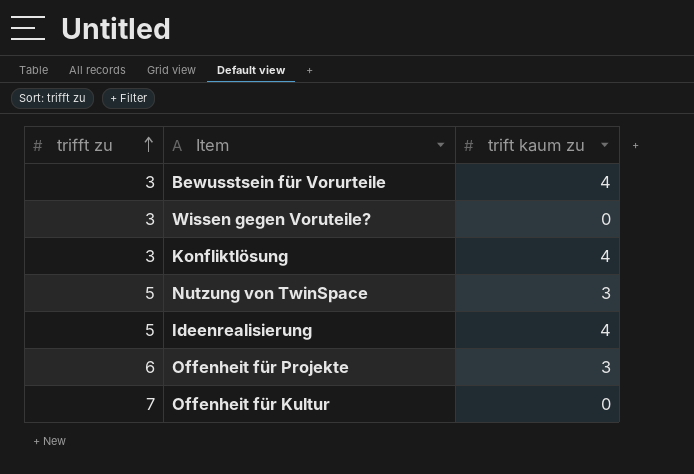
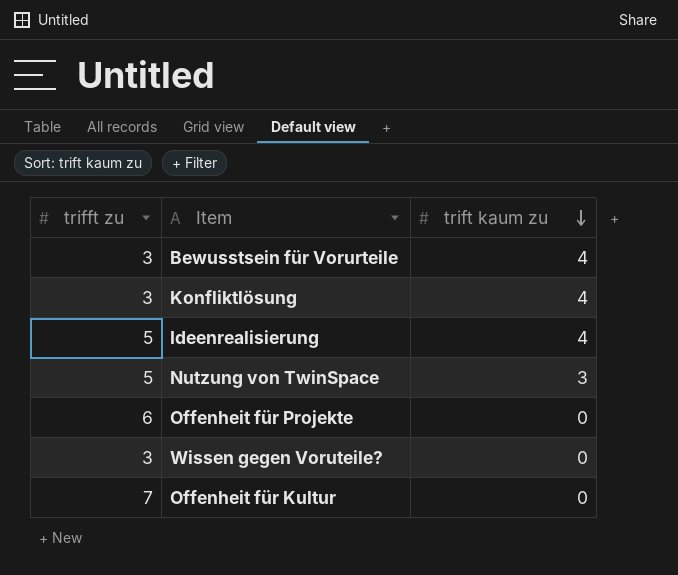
row order: trifft zu ascending -> trift kaum zu descending
Offenheit für Projekte | trift kaum zu: 3 -> 0

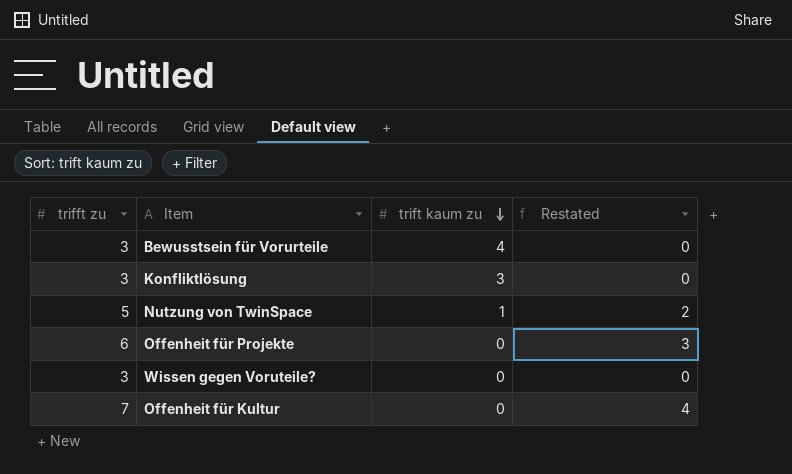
column Restated | formula: none -> [trifft zu] - 3
row Ideenrealisierung: 5 | 4 -> none
Konfliktlösung | trift kaum zu: 4 -> 3
Nutzung von TwinSpace | trift kaum zu: 3 -> 1

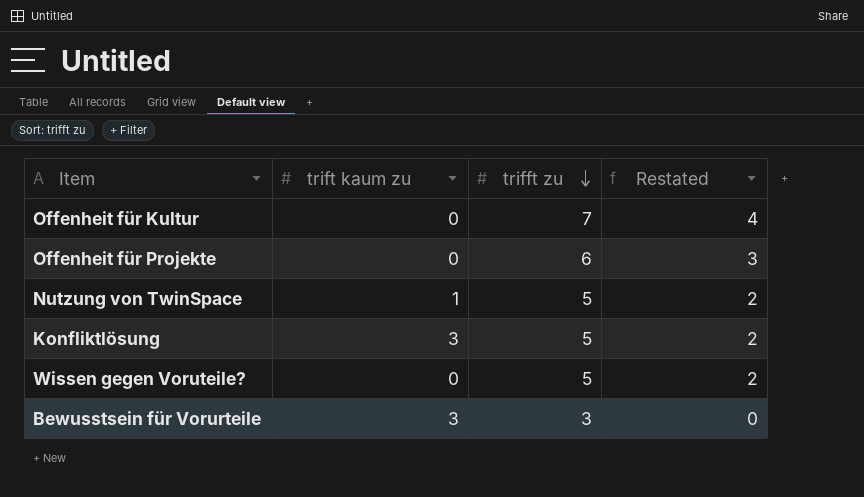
row order: trift kaum zu descending -> trifft zu descending
column trifft zu | position: 1 -> 3
Konfliktlösung | trifft zu: 3 -> 5
Konfliktlösung | Restated: 0 -> 2
Wissen gegen Voruteile? | trifft zu: 3 -> 5
Wissen gegen Voruteile? | Restated: 0 -> 2
Bewusstsein für Vorurteile | trift kaum zu: 4 -> 3

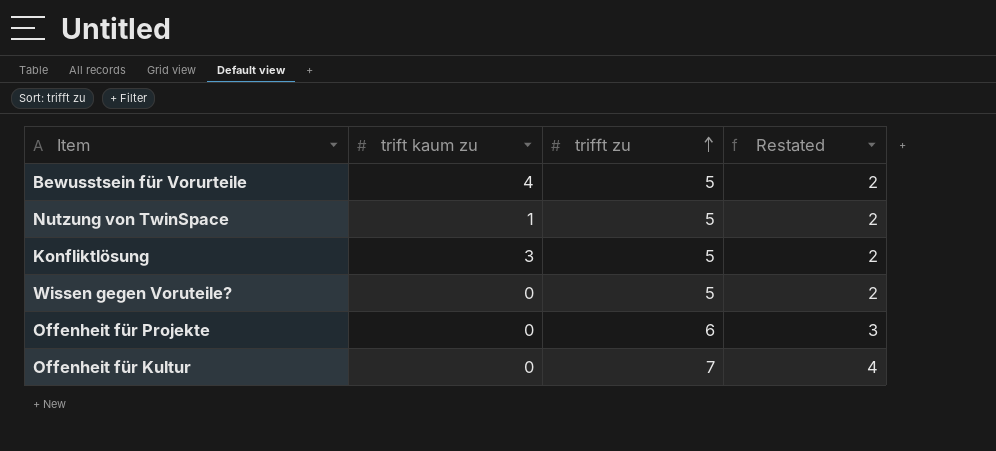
row order: trifft zu descending -> trifft zu ascending
Bewusstsein für Vorurteile | trift kaum zu: 3 -> 4
Bewusstsein für Vorurteile | trifft zu: 3 -> 5
Bewusstsein für Vorurteile | Restated: 0 -> 2

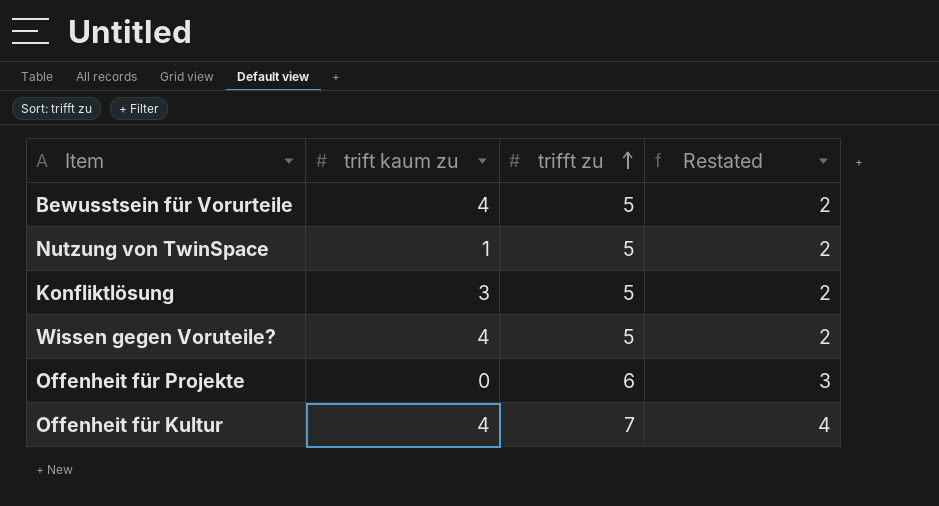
Wissen gegen Voruteile? | trift kaum zu: 0 -> 4
Offenheit für Kultur | trift kaum zu: 0 -> 4

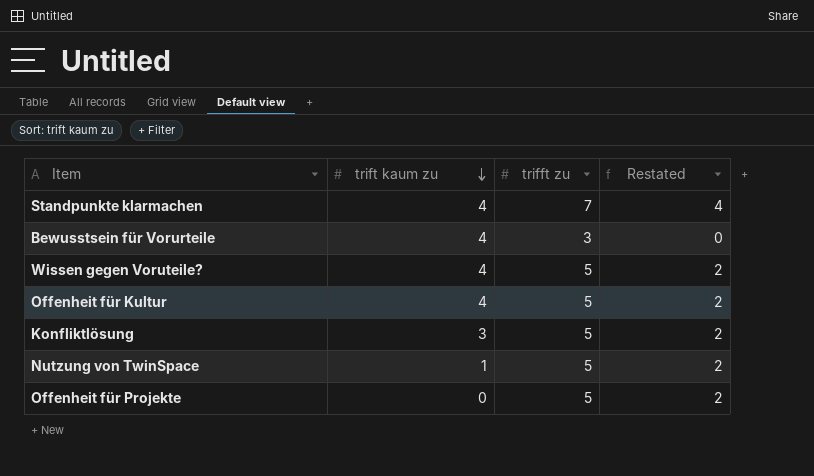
row order: trifft zu ascending -> trift kaum zu descending
row Standpunkte klarmachen: none -> 4 | 7 | 4
Bewusstsein für Vorurteile | trifft zu: 5 -> 3
Bewusstsein für Vorurteile | Restated: 2 -> 0
Offenheit für Kultur | trifft zu: 7 -> 5
Offenheit für Kultur | Restated: 4 -> 2
Offenheit für Projekte | trifft zu: 6 -> 5
Offenheit für Projekte | Restated: 3 -> 2

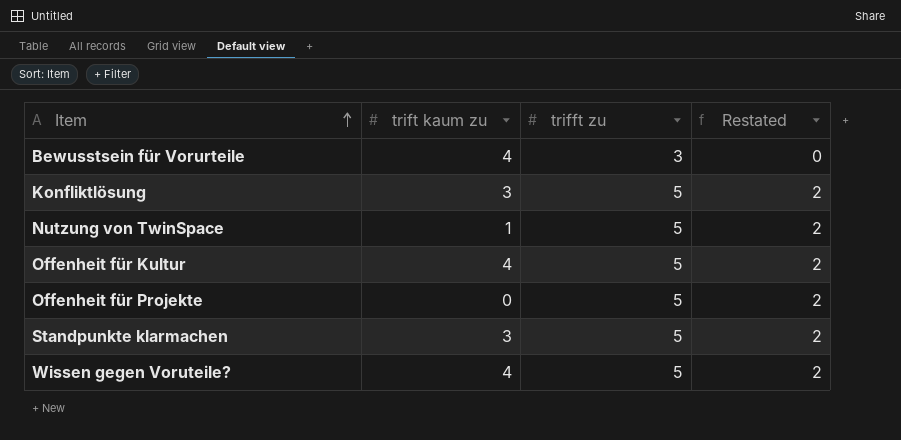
row order: trift kaum zu descending -> Item ascending
Standpunkte klarmachen | trift kaum zu: 4 -> 3
Standpunkte klarmachen | trifft zu: 7 -> 5
Standpunkte klarmachen | Restated: 4 -> 2

